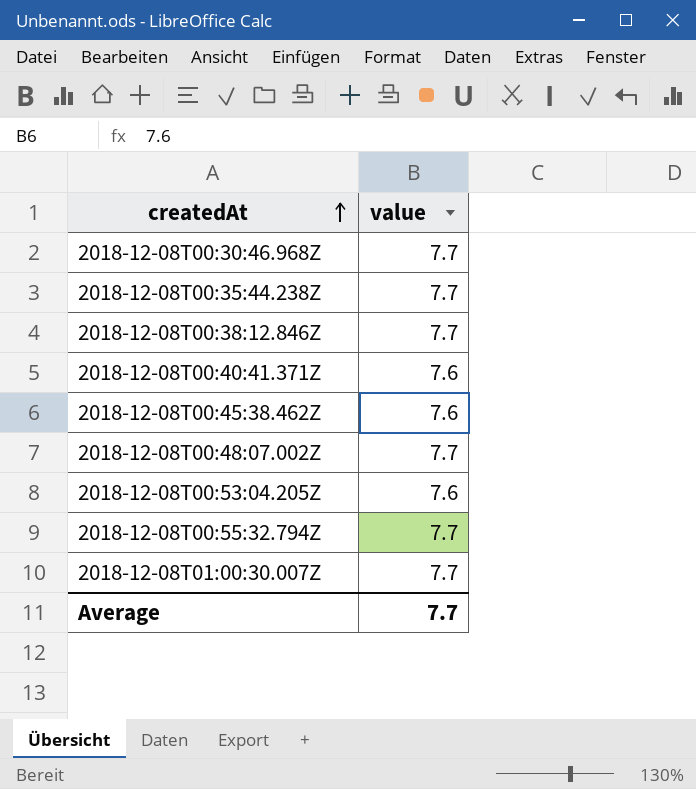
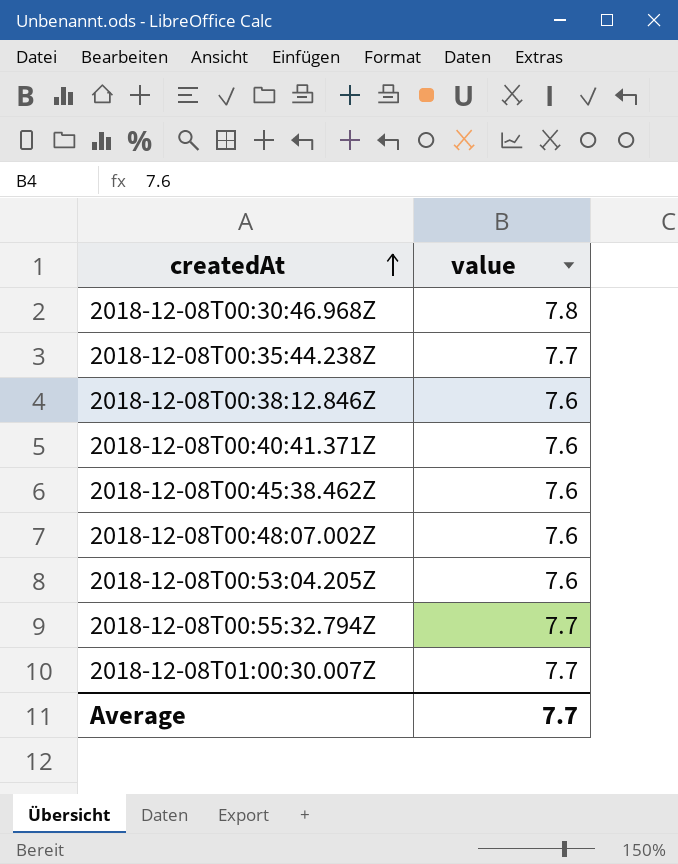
2018-12-08T00:30:46.968Z | value: 7.7 -> 7.8
2018-12-08T00:38:12.846Z | value: 7.7 -> 7.6
2018-12-08T00:48:07.002Z | value: 7.7 -> 7.6

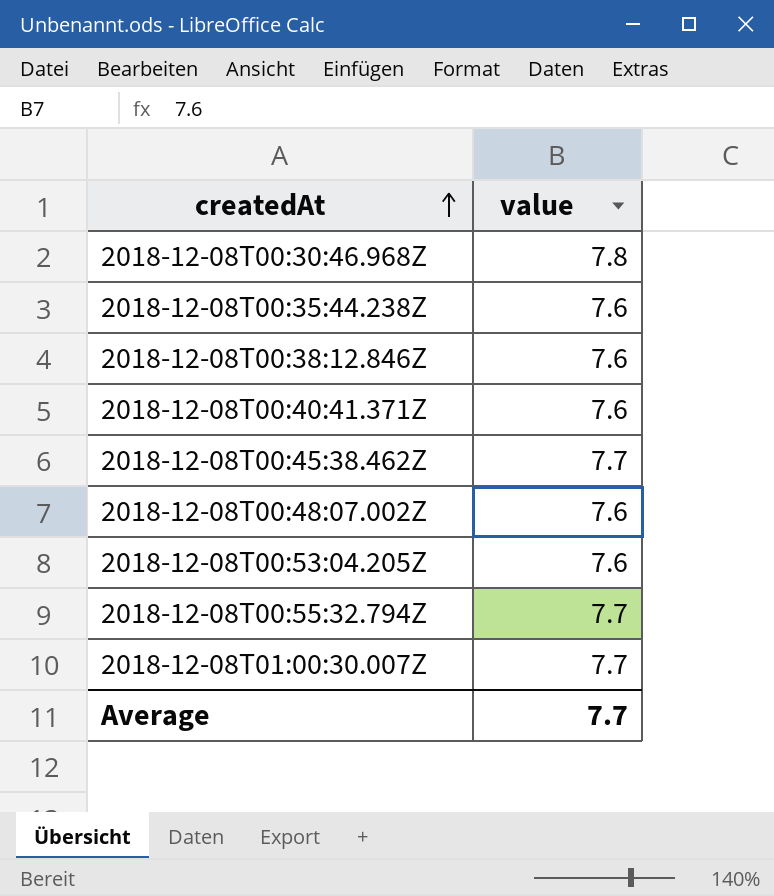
2018-12-08T00:35:44.238Z | value: 7.7 -> 7.6
2018-12-08T00:45:38.462Z | value: 7.6 -> 7.7

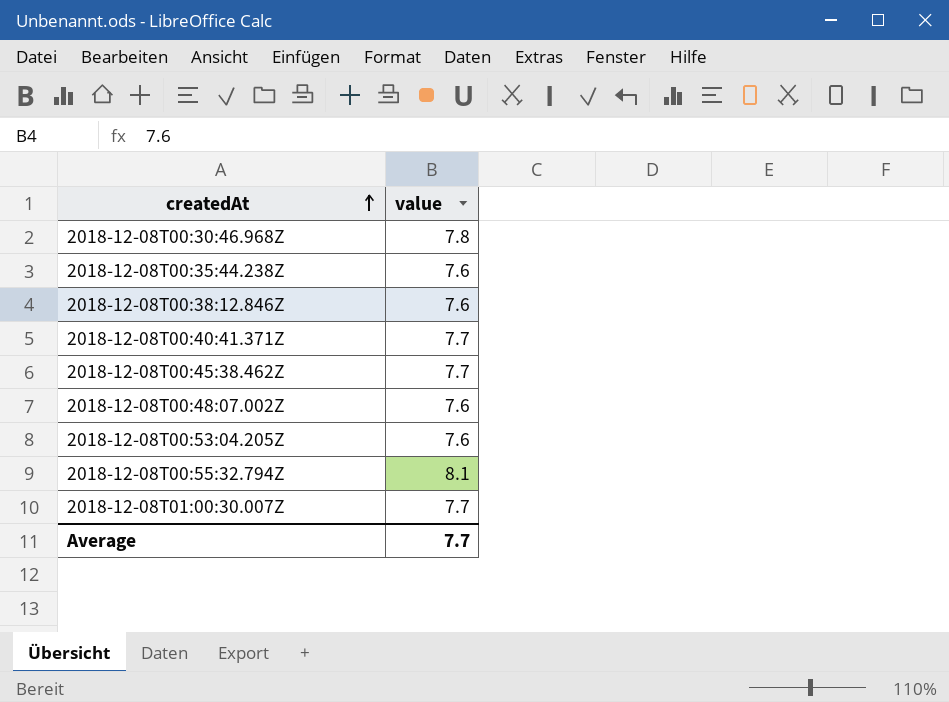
2018-12-08T00:40:41.371Z | value: 7.6 -> 7.7
2018-12-08T00:55:32.794Z | value: 7.7 -> 8.1

